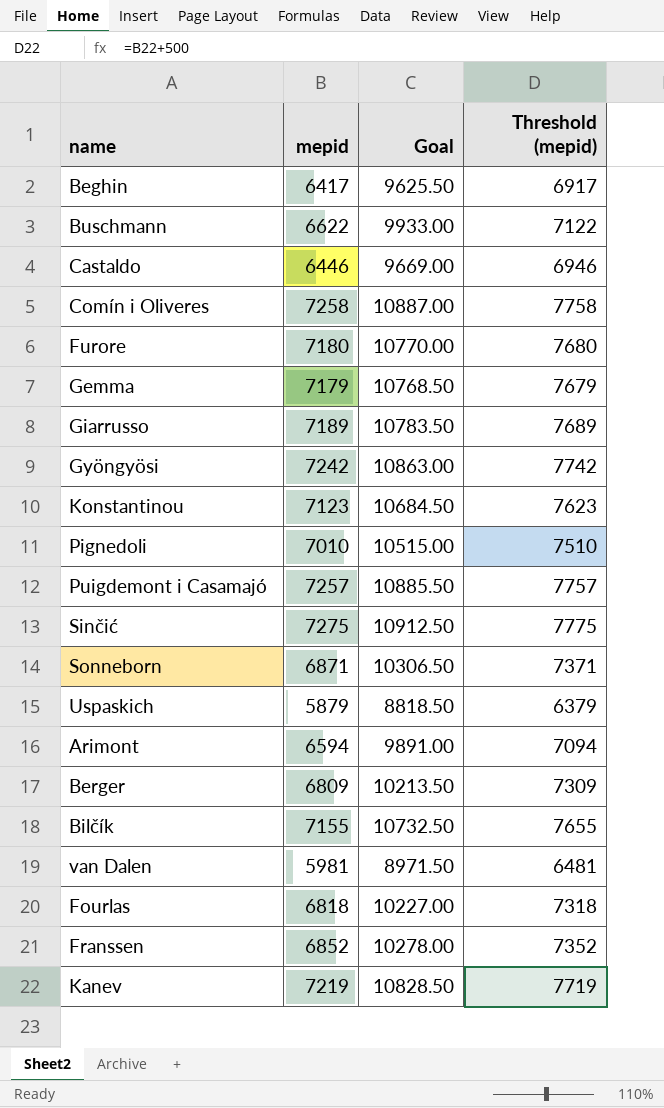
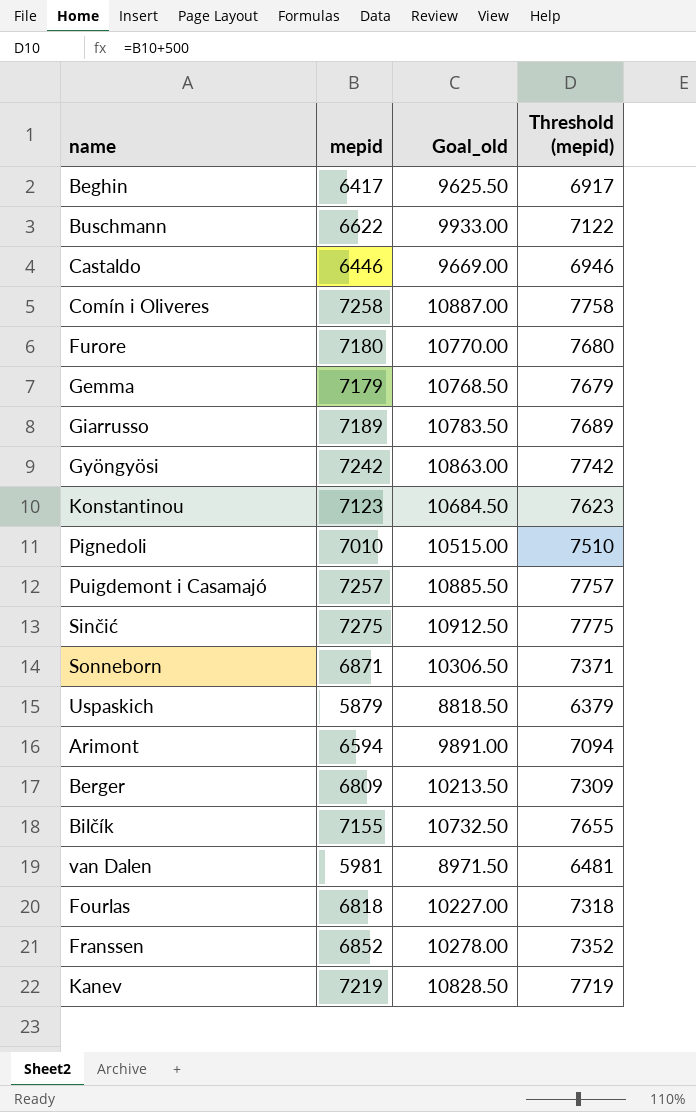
column name: Goal -> Goal_old

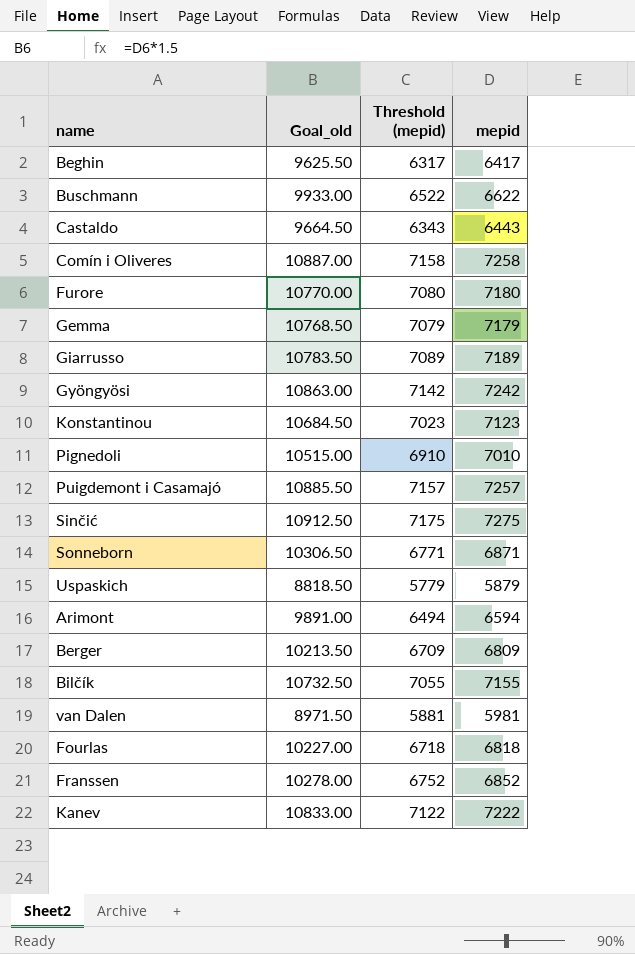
column Threshold (mepid) | formula: [mepid] + 500 -> [mepid] - 100
column mepid | position: 2 -> 4
Castaldo | Goal_old: 9669.00 -> 9664.50
Castaldo | mepid: 6446 -> 6443
Kanev | Goal_old: 10828.50 -> 10833.00
Kanev | mepid: 7219 -> 7222

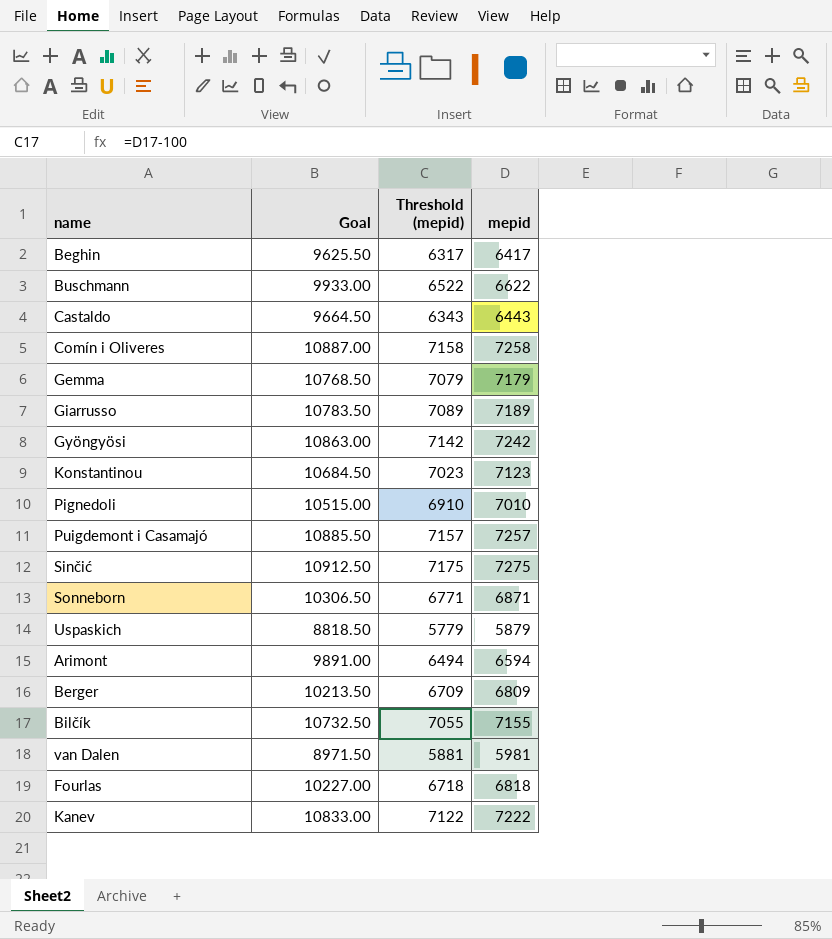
column name: Goal_old -> Goal
row Furore: 10770.00 | 7080 | 7180 -> none
row Franssen: 10278.00 | 6752 | 6852 -> none

